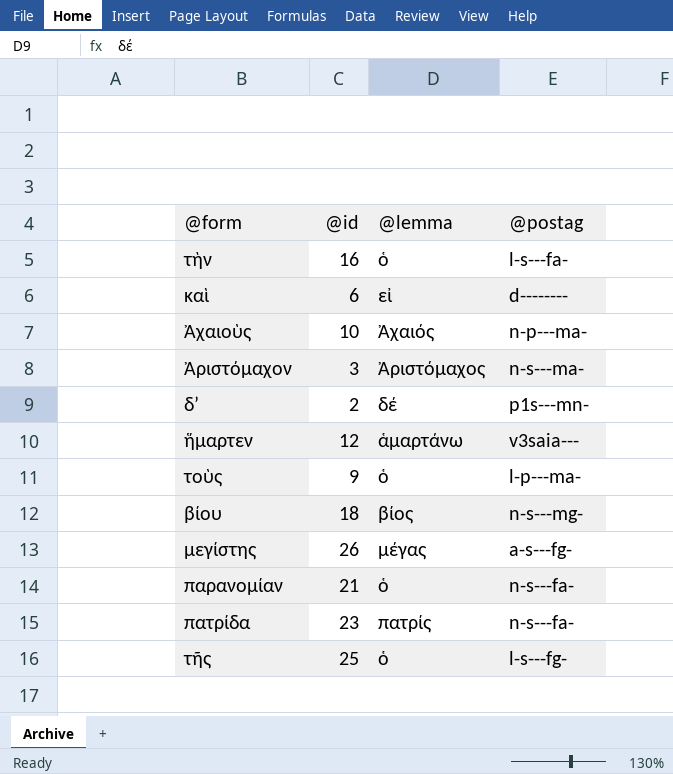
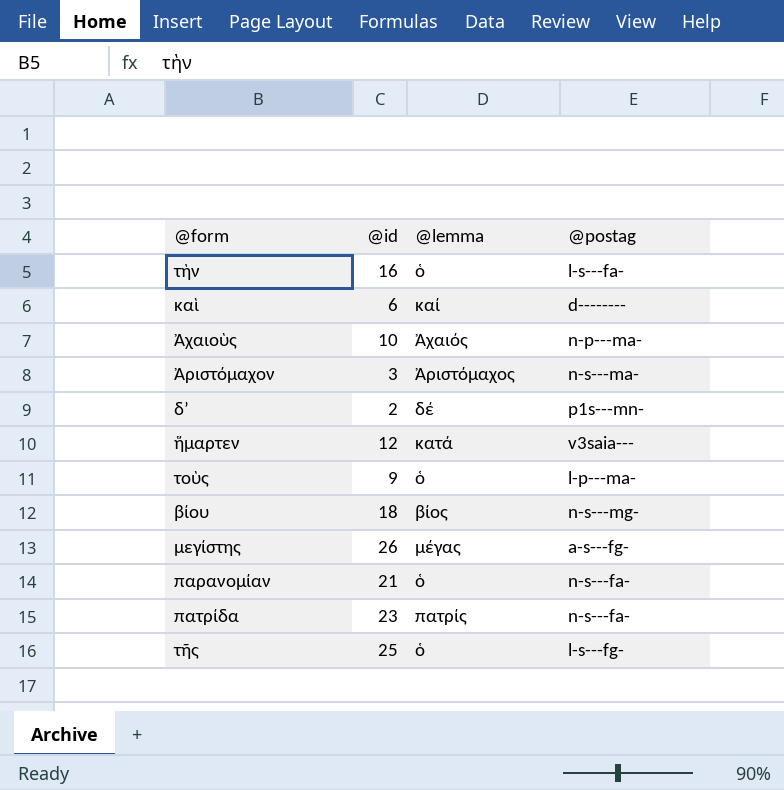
καὶ | @lemma: εἰ -> καί
ἥμαρτεν | @lemma: ἁμαρτάνω -> κατά

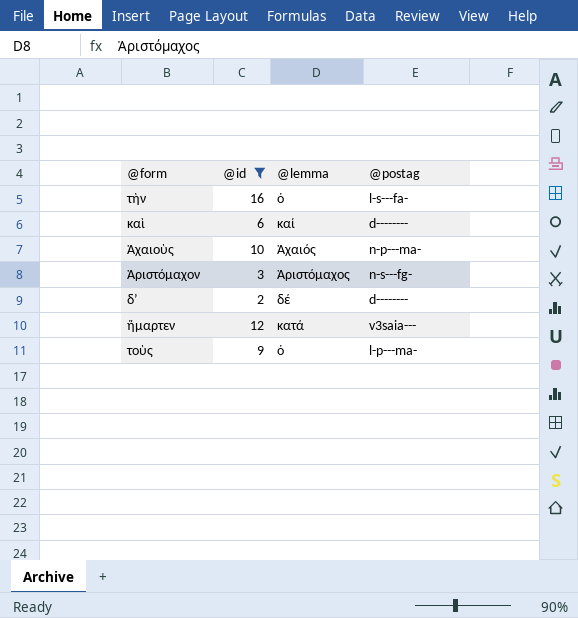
filter: none -> @id <= 16
Ἀριστόμαχον | @postag: n-s---ma- -> n-s---fg-
δʼ | @postag: p1s---mn- -> d--------

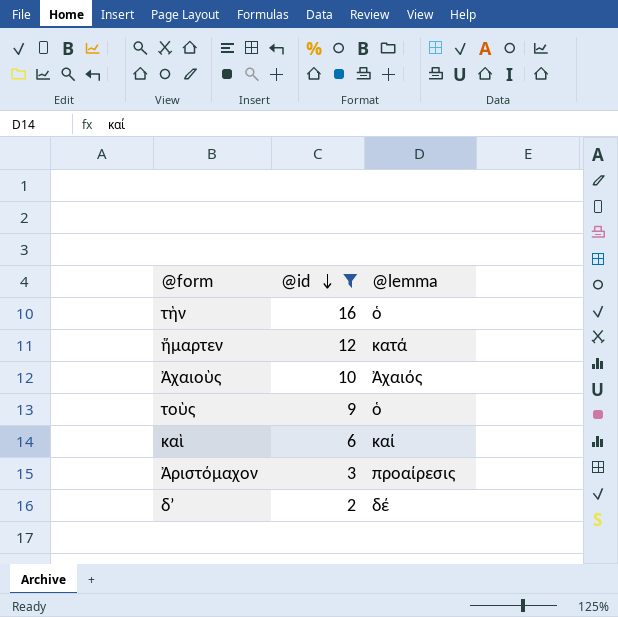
row order: none -> @id descending
column @postag | position: 4 -> none
Ἀριστόμαχον | @lemma: Ἀριστόμαχος -> προαίρεσις

